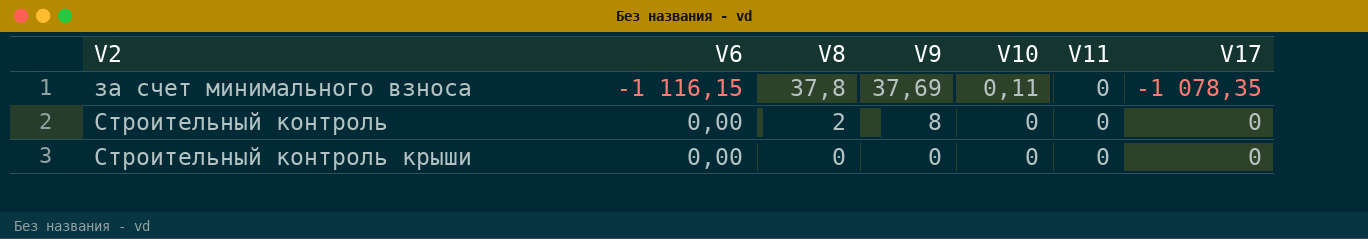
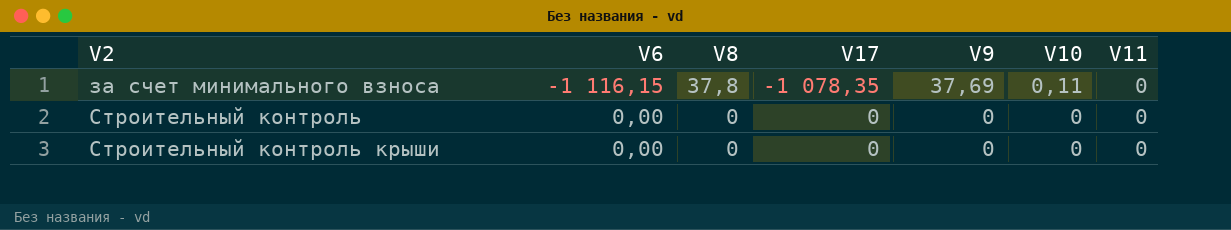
column V17 | position: 7 -> 4
Строительный контроль | V8: 2 -> 0
Строительный контроль | V9: 8 -> 0

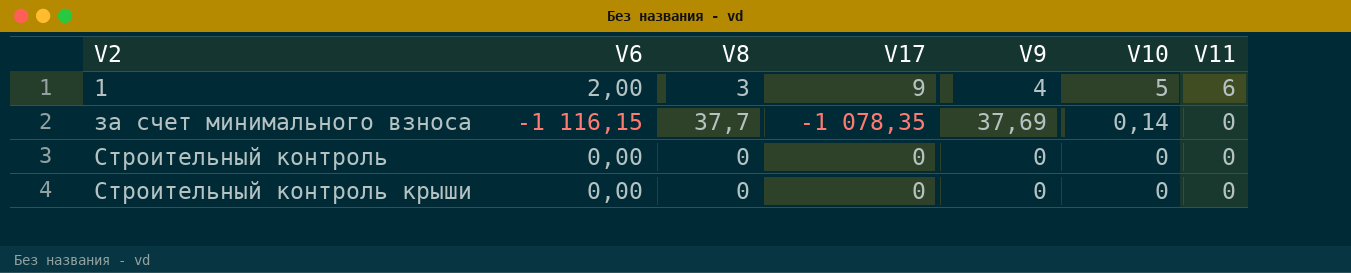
row 1: none -> 2,00 | 3 | 9 | 4 | 5 | 6
за счет минимального взноса | V8: 37,8 -> 37,7
за счет минимального взноса | V10: 0,11 -> 0,14

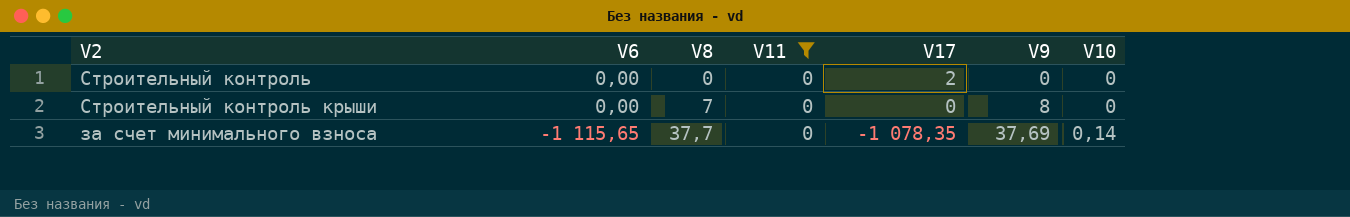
filter: none -> V11 = 0
row order: V2 ascending -> V6 descending
column V11 | position: 7 -> 4
Строительный контроль | V17: 0 -> 2
Строительный контроль крыши | V8: 0 -> 7
Строительный контроль крыши | V9: 0 -> 8
за счет минимального взноса | V6: -1 116,15 -> -1 115,65

